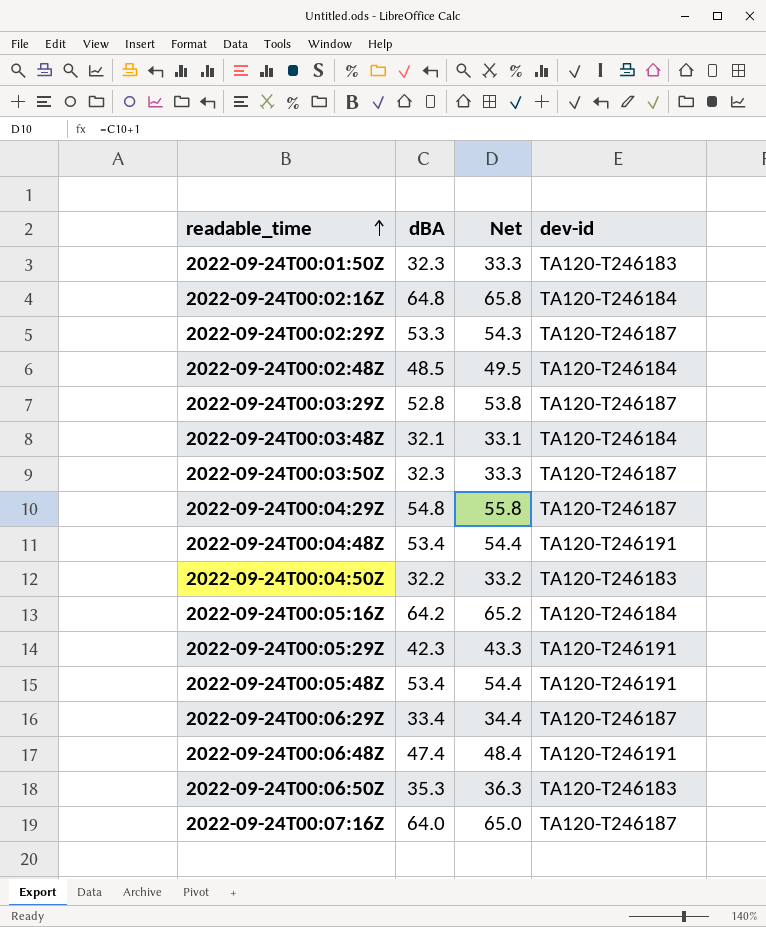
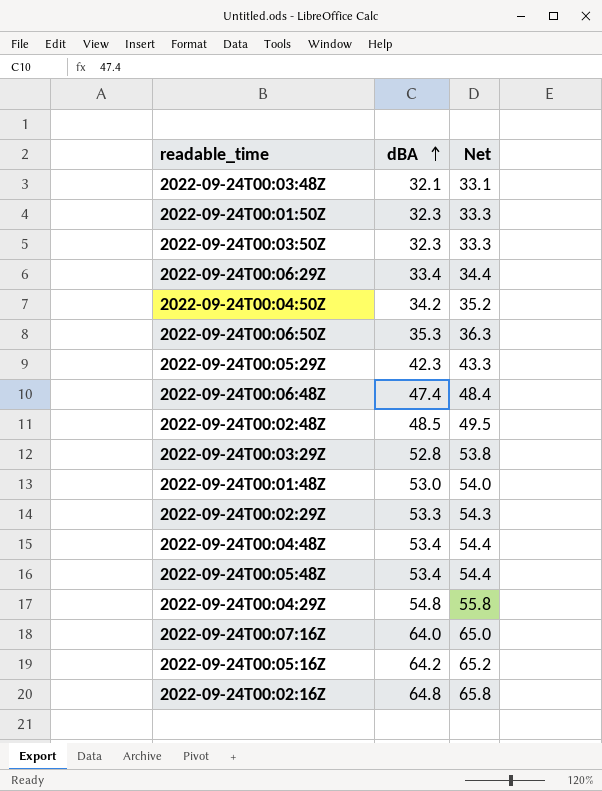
row order: readable_time ascending -> dBA ascending
column dev-id | position: 4 -> none
2022-09-24T00:04:50Z | dBA: 32.2 -> 34.2
2022-09-24T00:04:50Z | Net: 33.2 -> 35.2
row 2022-09-24T00:01:48Z: none -> 53.0 | 54.0

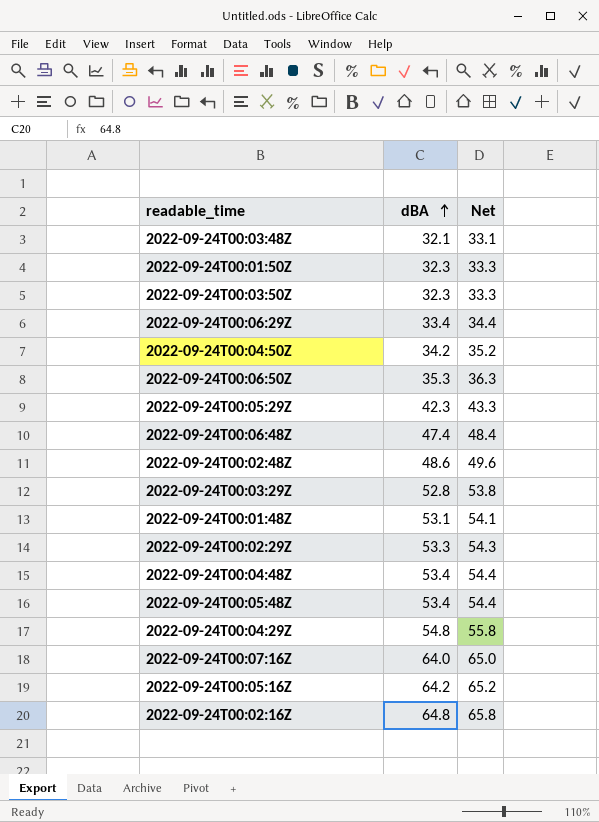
2022-09-24T00:02:48Z | dBA: 48.5 -> 48.6
2022-09-24T00:02:48Z | Net: 49.5 -> 49.6
2022-09-24T00:01:48Z | dBA: 53.0 -> 53.1
2022-09-24T00:01:48Z | Net: 54.0 -> 54.1

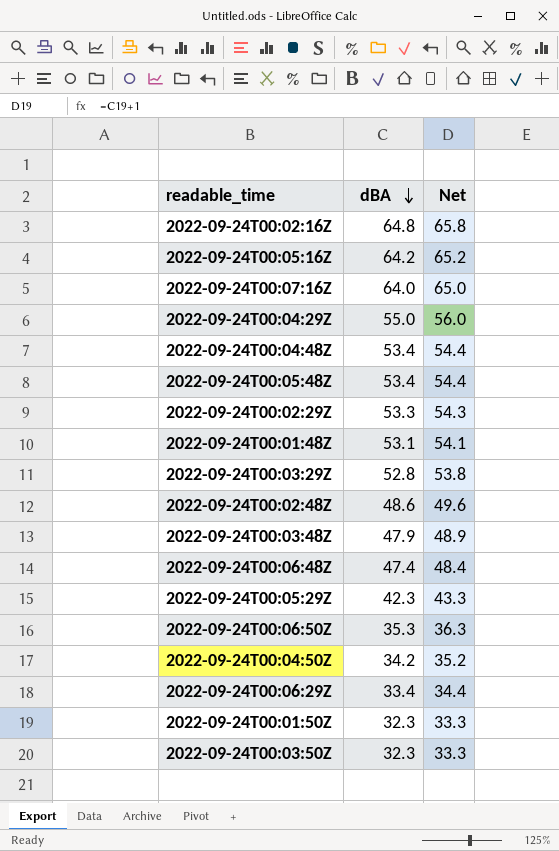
row order: dBA ascending -> dBA descending
2022-09-24T00:04:29Z | dBA: 54.8 -> 55.0
2022-09-24T00:04:29Z | Net: 55.8 -> 56.0
2022-09-24T00:03:48Z | dBA: 32.1 -> 47.9
2022-09-24T00:03:48Z | Net: 33.1 -> 48.9

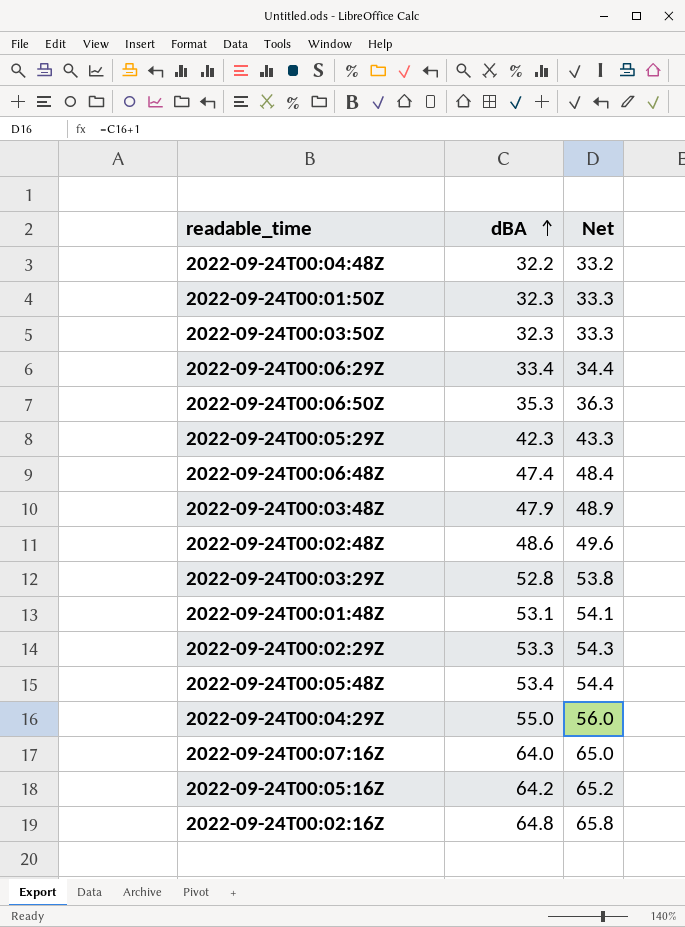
row order: dBA descending -> dBA ascending
row 2022-09-24T00:04:50Z: 34.2 | 35.2 -> none
2022-09-24T00:04:48Z | dBA: 53.4 -> 32.2
2022-09-24T00:04:48Z | Net: 54.4 -> 33.2

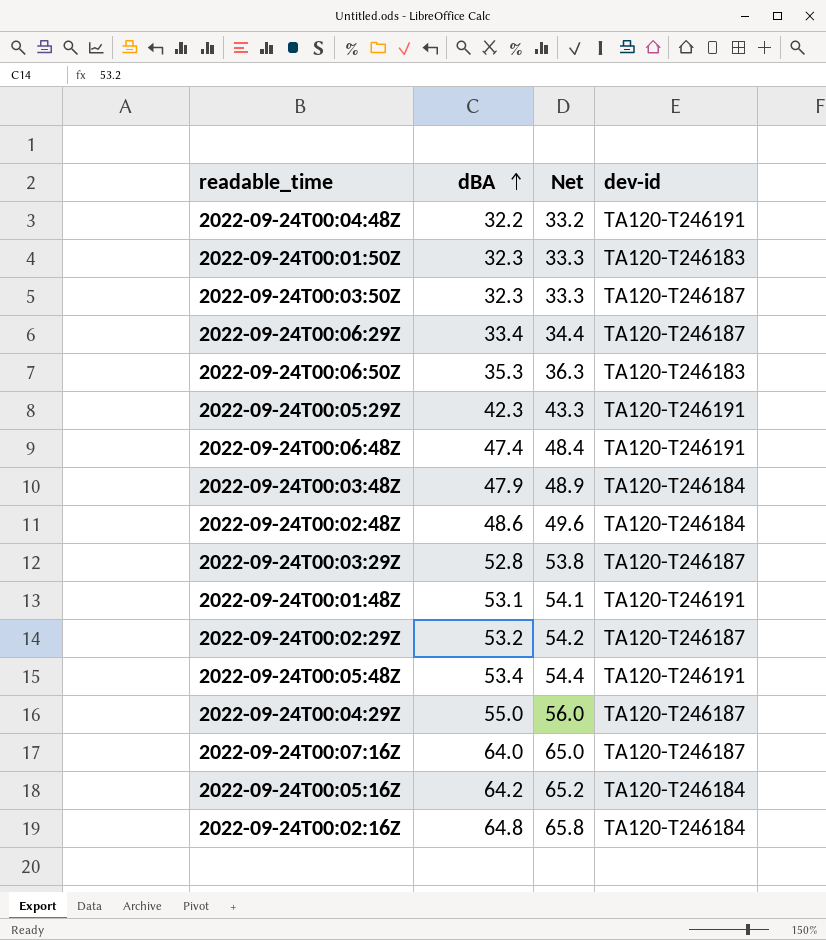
column dev-id | position: none -> 4
2022-09-24T00:02:29Z | dBA: 53.3 -> 53.2
2022-09-24T00:02:29Z | Net: 54.3 -> 54.2

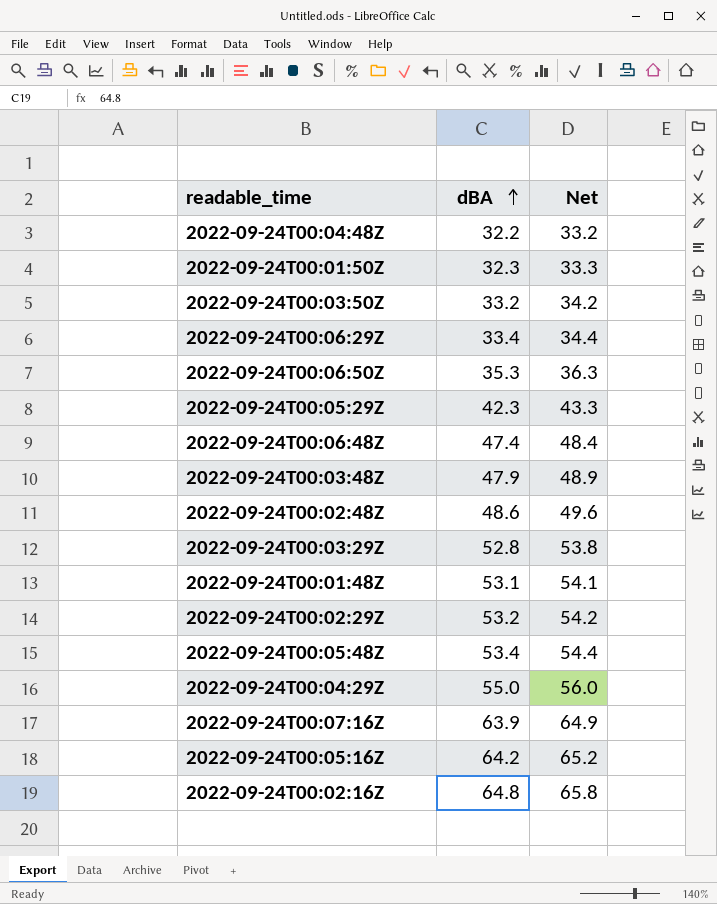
column dev-id | position: 4 -> none
2022-09-24T00:03:50Z | dBA: 32.3 -> 33.2
2022-09-24T00:03:50Z | Net: 33.3 -> 34.2
2022-09-24T00:07:16Z | dBA: 64.0 -> 63.9
2022-09-24T00:07:16Z | Net: 65.0 -> 64.9

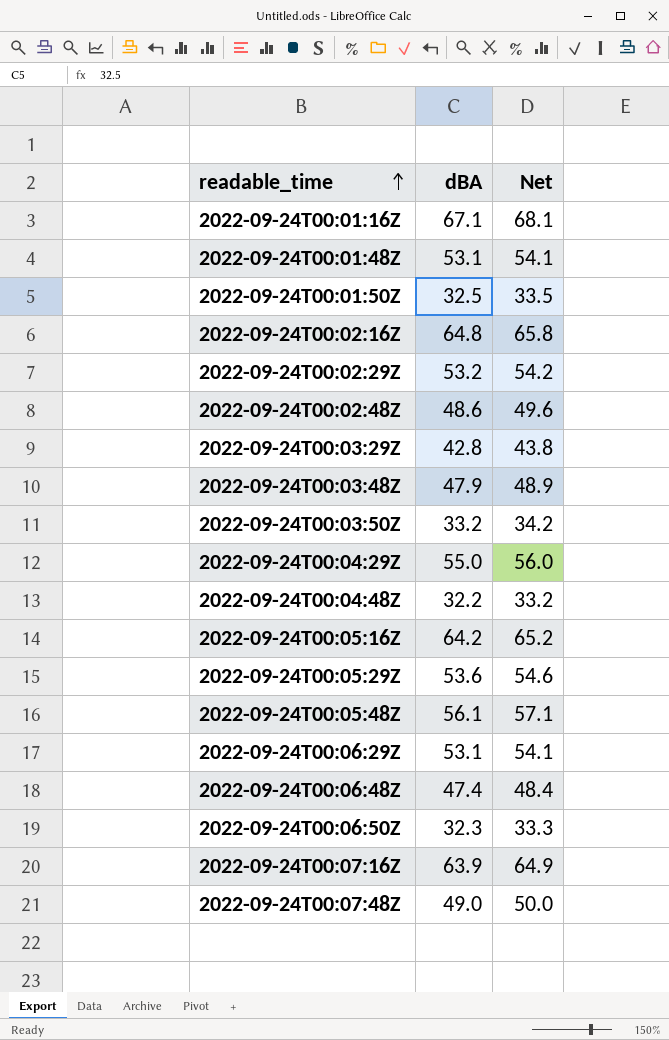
row order: dBA ascending -> readable_time ascending
row 2022-09-24T00:01:16Z: none -> 67.1 | 68.1
2022-09-24T00:01:50Z | dBA: 32.3 -> 32.5
2022-09-24T00:01:50Z | Net: 33.3 -> 33.5
2022-09-24T00:03:29Z | dBA: 52.8 -> 42.8
2022-09-24T00:03:29Z | Net: 53.8 -> 43.8
2022-09-24T00:05:29Z | dBA: 42.3 -> 53.6
2022-09-24T00:05:29Z | Net: 43.3 -> 54.6
2022-09-24T00:05:48Z | dBA: 53.4 -> 56.1
2022-09-24T00:05:48Z | Net: 54.4 -> 57.1
2022-09-24T00:06:29Z | dBA: 33.4 -> 53.1
2022-09-24T00:06:29Z | Net: 34.4 -> 54.1
2022-09-24T00:06:50Z | dBA: 35.3 -> 32.3
2022-09-24T00:06:50Z | Net: 36.3 -> 33.3
row 2022-09-24T00:07:48Z: none -> 49.0 | 50.0

